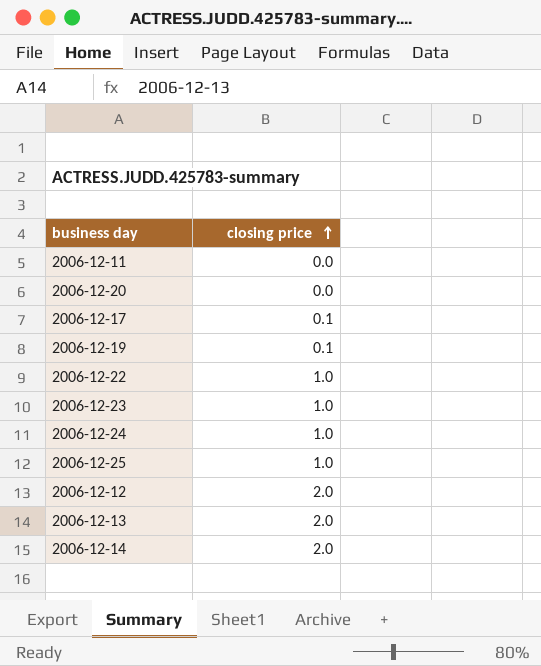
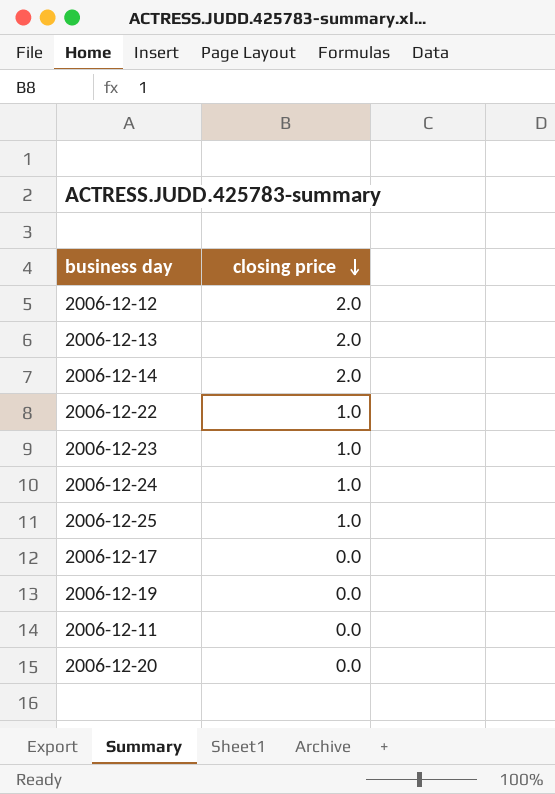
row order: closing price ascending -> closing price descending
2006-12-17 | closing price: 0.1 -> 0.0
2006-12-19 | closing price: 0.1 -> 0.0

